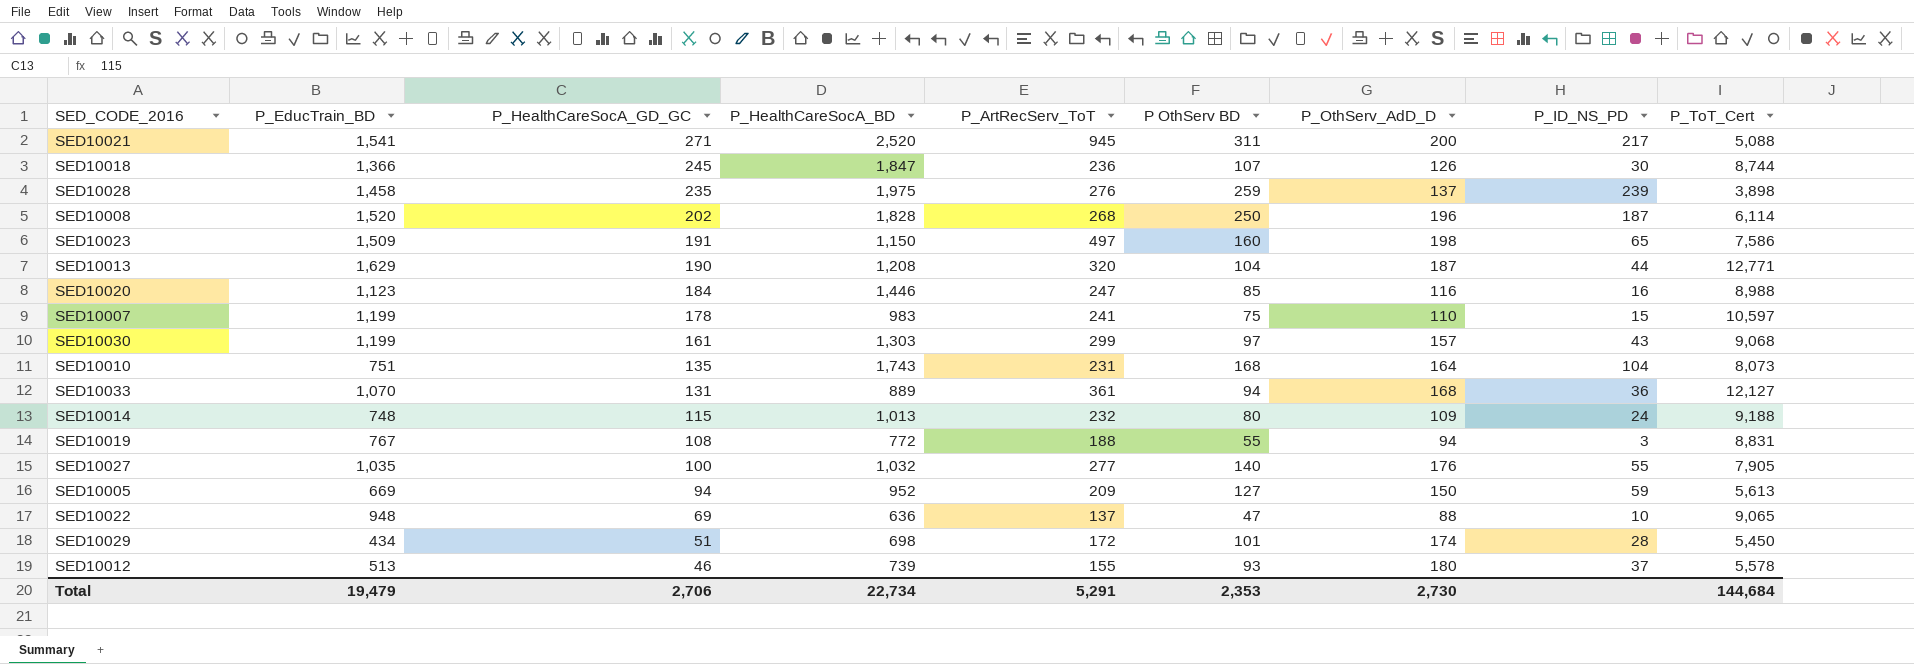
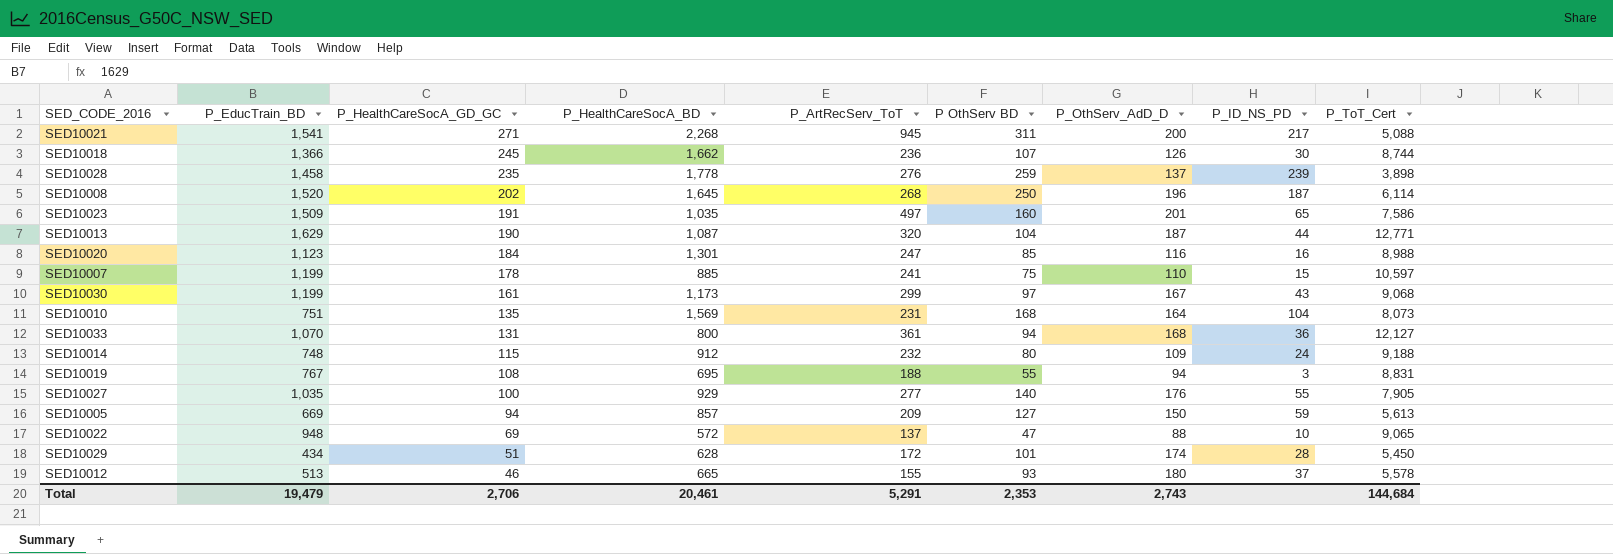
SED10021 | P_HealthCareSocA_BD: 2,520 -> 2,268
SED10018 | P_HealthCareSocA_BD: 1,847 -> 1,662
SED10028 | P_HealthCareSocA_BD: 1,975 -> 1,778
SED10008 | P_HealthCareSocA_BD: 1,828 -> 1,645
SED10023 | P_HealthCareSocA_BD: 1,150 -> 1,035
SED10023 | P_OthServ_AdD_D: 198 -> 201
SED10013 | P_HealthCareSocA_BD: 1,208 -> 1,087
SED10020 | P_HealthCareSocA_BD: 1,446 -> 1,301
SED10007 | P_HealthCareSocA_BD: 983 -> 885
SED10030 | P_HealthCareSocA_BD: 1,303 -> 1,173
SED10030 | P_OthServ_AdD_D: 157 -> 167
SED10010 | P_HealthCareSocA_BD: 1,743 -> 1,569
SED10033 | P_HealthCareSocA_BD: 889 -> 800
SED10014 | P_HealthCareSocA_BD: 1,013 -> 912
SED10019 | P_HealthCareSocA_BD: 772 -> 695
SED10027 | P_HealthCareSocA_BD: 1,032 -> 929
SED10005 | P_HealthCareSocA_BD: 952 -> 857
SED10022 | P_HealthCareSocA_BD: 636 -> 572
SED10029 | P_HealthCareSocA_BD: 698 -> 628
SED10012 | P_HealthCareSocA_BD: 739 -> 665
Total | P_HealthCareSocA_BD: 22,734 -> 20,461
Total | P_OthServ_AdD_D: 2,730 -> 2,743

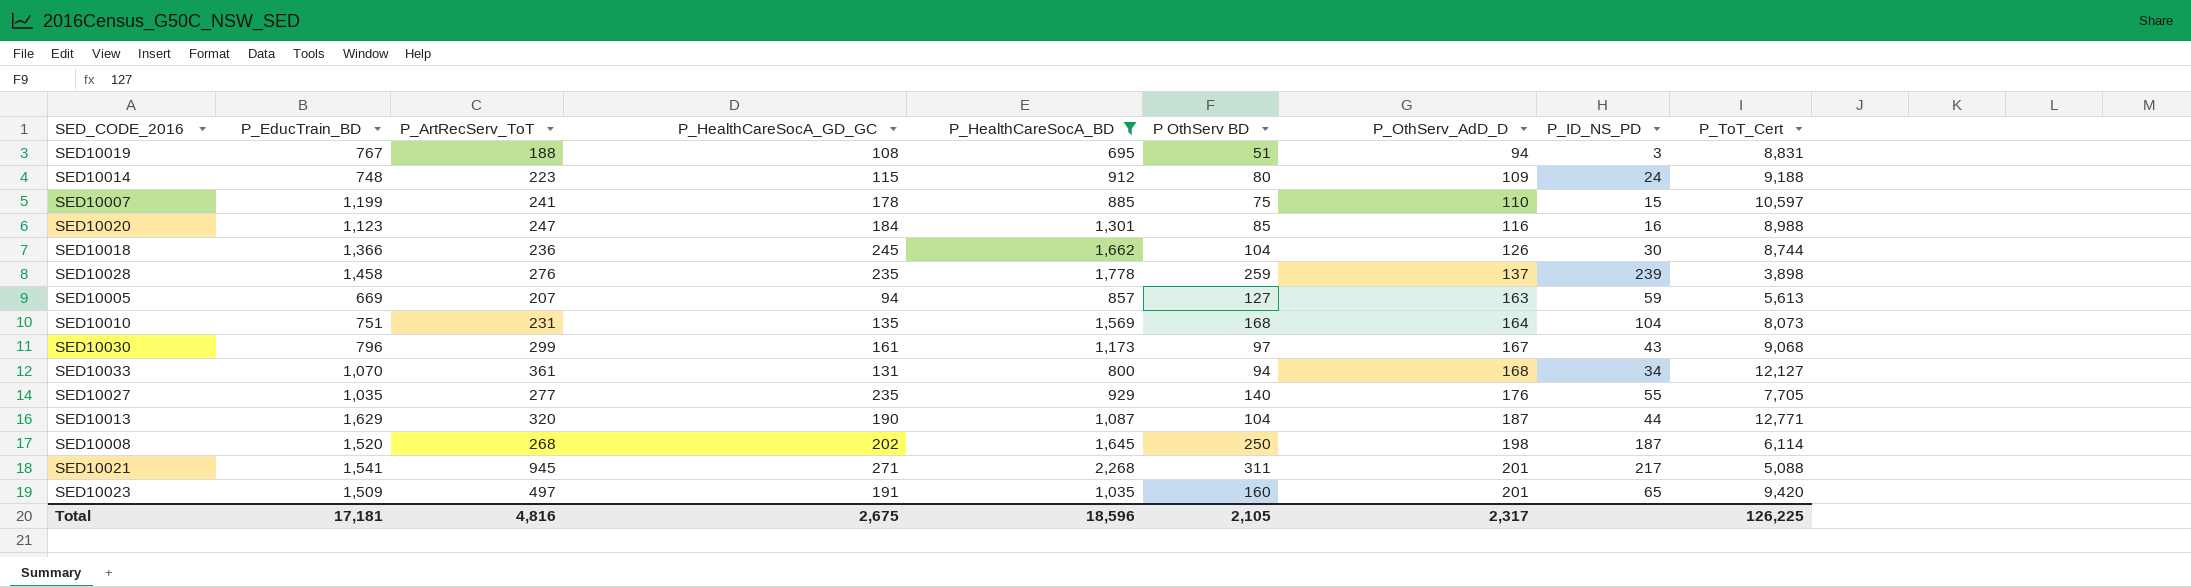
filter: none -> P_HealthCareSocA_BD >= 695
row order: P_HealthCareSocA_GD_GC descending -> P_OthServ_AdD_D ascending
column P_ArtRecServ_ToT | position: 5 -> 3
SED10019 | P OthServ BD: 55 -> 51
SED10014 | P_ArtRecServ_ToT: 232 -> 223
SED10018 | P OthServ BD: 107 -> 104
SED10005 | P_ArtRecServ_ToT: 209 -> 207
SED10005 | P_OthServ_AdD_D: 150 -> 163
SED10030 | P_EducTrain_BD: 1,199 -> 796
SED10033 | P_ID_NS_PD: 36 -> 34
SED10027 | P_HealthCareSocA_GD_GC: 100 -> 235
SED10027 | P_ToT_Cert: 7,905 -> 7,705
SED10008 | P_OthServ_AdD_D: 196 -> 198
SED10021 | P_OthServ_AdD_D: 200 -> 201
SED10023 | P_ToT_Cert: 7,586 -> 9,420
Total | P_EducTrain_BD: 19,479 -> 17,181
Total | P_ArtRecServ_ToT: 5,291 -> 4,816
Total | P_HealthCareSocA_GD_GC: 2,706 -> 2,675
Total | P_HealthCareSocA_BD: 20,461 -> 18,596
Total | P OthServ BD: 2,353 -> 2,105
Total | P_OthServ_AdD_D: 2,743 -> 2,317
Total | P_ToT_Cert: 144,684 -> 126,225

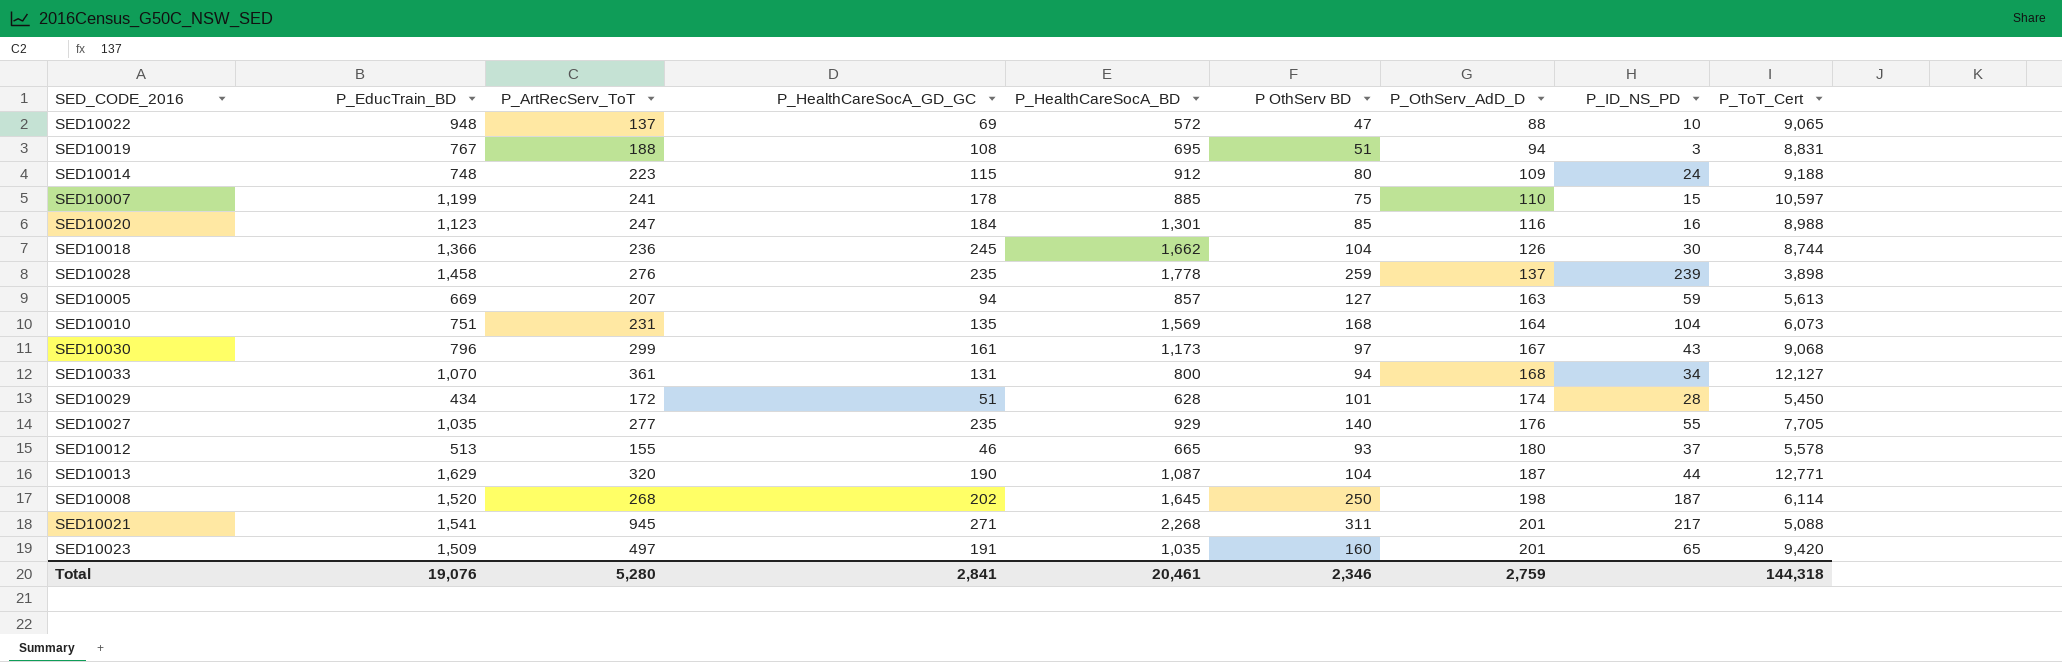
filter: P_HealthCareSocA_BD >= 695 -> none
SED10010 | P_ToT_Cert: 8,073 -> 6,073
Total | P_EducTrain_BD: 17,181 -> 19,076
Total | P_ArtRecServ_ToT: 4,816 -> 5,280
Total | P_HealthCareSocA_GD_GC: 2,675 -> 2,841
Total | P_HealthCareSocA_BD: 18,596 -> 20,461
Total | P OthServ BD: 2,105 -> 2,346
Total | P_OthServ_AdD_D: 2,317 -> 2,759
Total | P_ToT_Cert: 126,225 -> 144,318

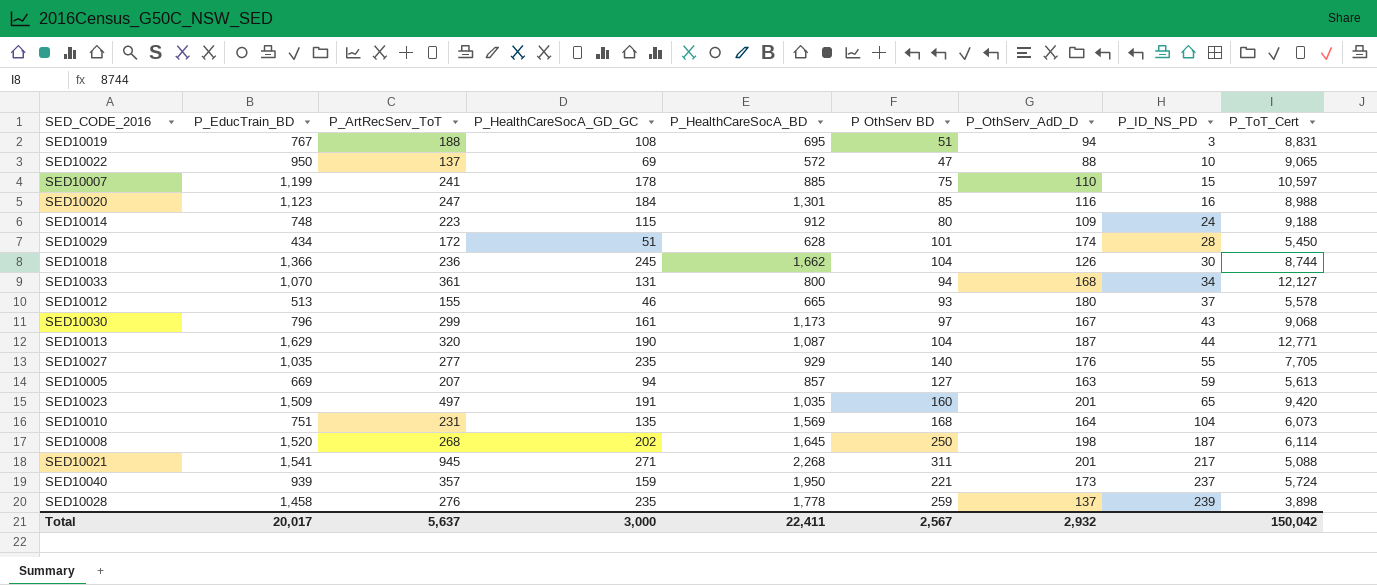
row order: P_OthServ_AdD_D ascending -> P_ID_NS_PD ascending
SED10022 | P_EducTrain_BD: 948 -> 950
row SED10040: none -> 939 | 357 | 159 | 1,950 | 221 | 173 | 237 | 5,724
Total | P_EducTrain_BD: 19,076 -> 20,017
Total | P_ArtRecServ_ToT: 5,280 -> 5,637
Total | P_HealthCareSocA_GD_GC: 2,841 -> 3,000
Total | P_HealthCareSocA_BD: 20,461 -> 22,411
Total | P OthServ BD: 2,346 -> 2,567
Total | P_OthServ_AdD_D: 2,759 -> 2,932
Total | P_ToT_Cert: 144,318 -> 150,042

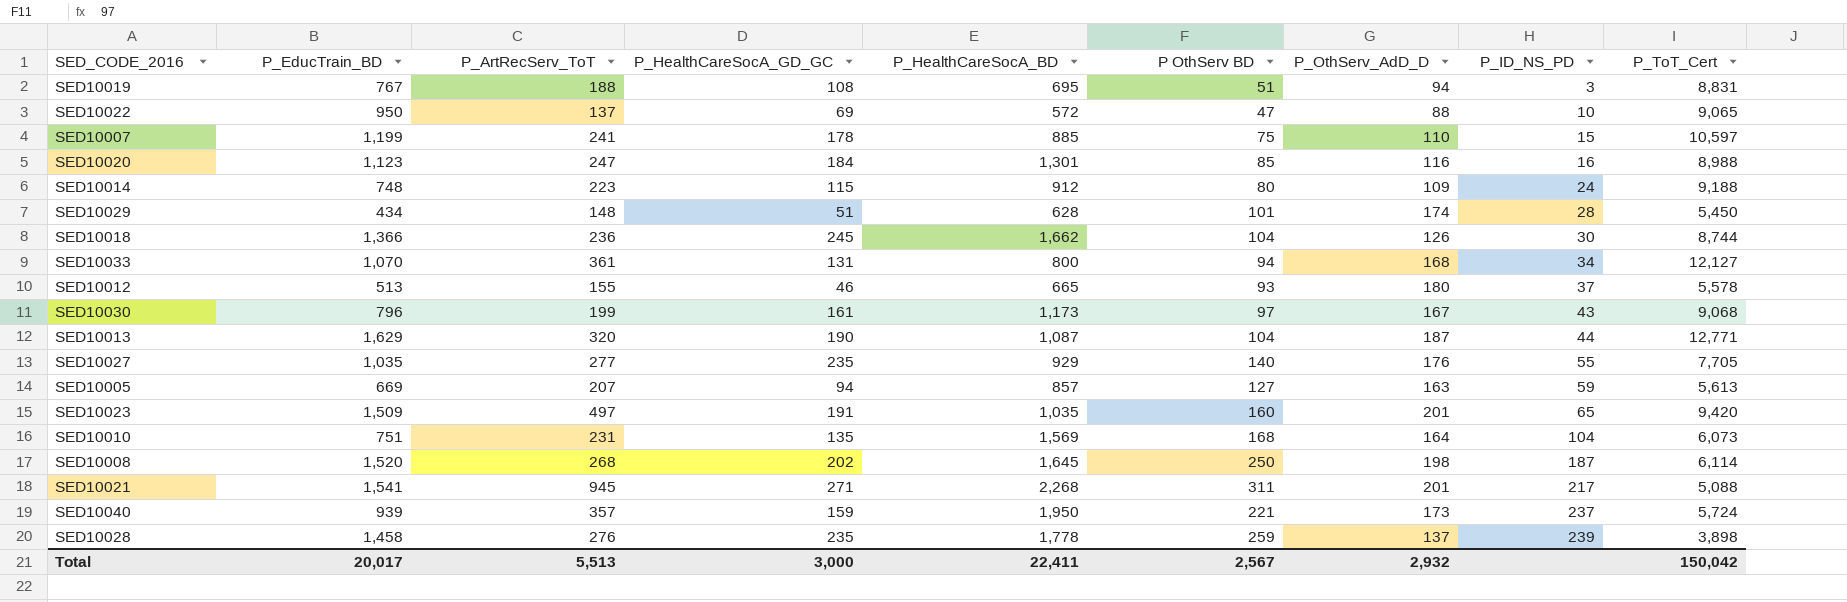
SED10029 | P_ArtRecServ_ToT: 172 -> 148
SED10030 | P_ArtRecServ_ToT: 299 -> 199
Total | P_ArtRecServ_ToT: 5,637 -> 5,513

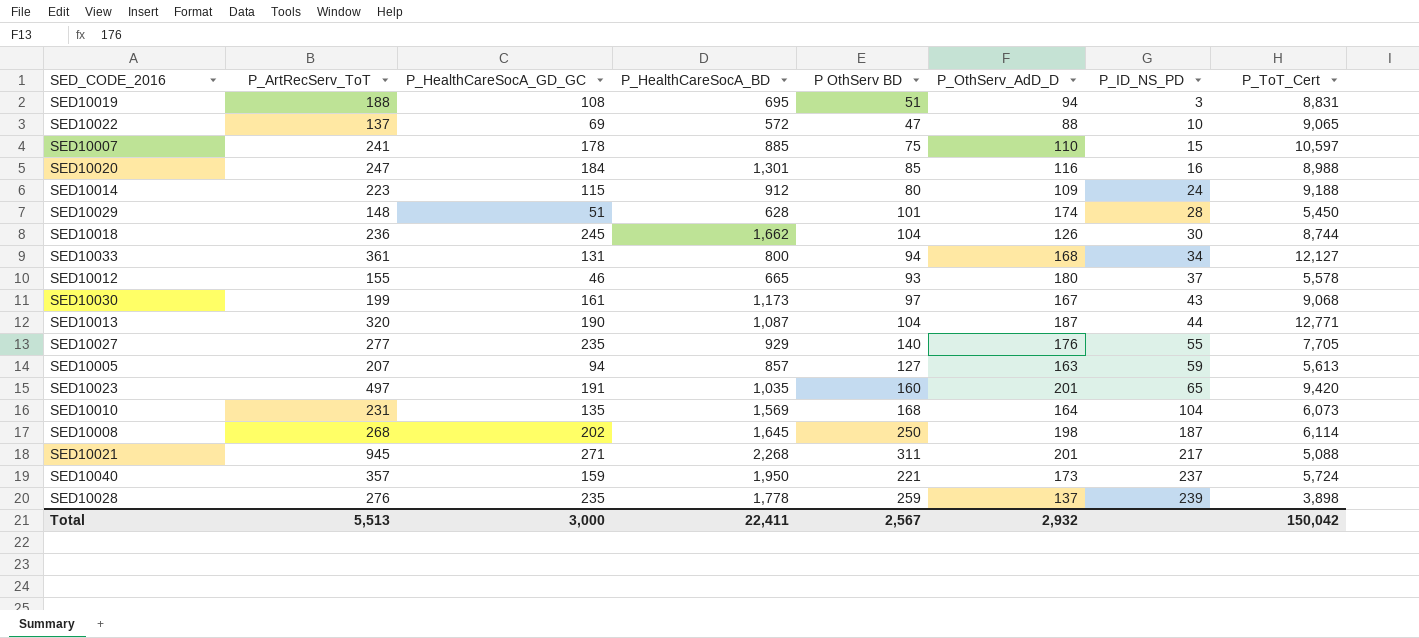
column P_EducTrain_BD | position: 2 -> none

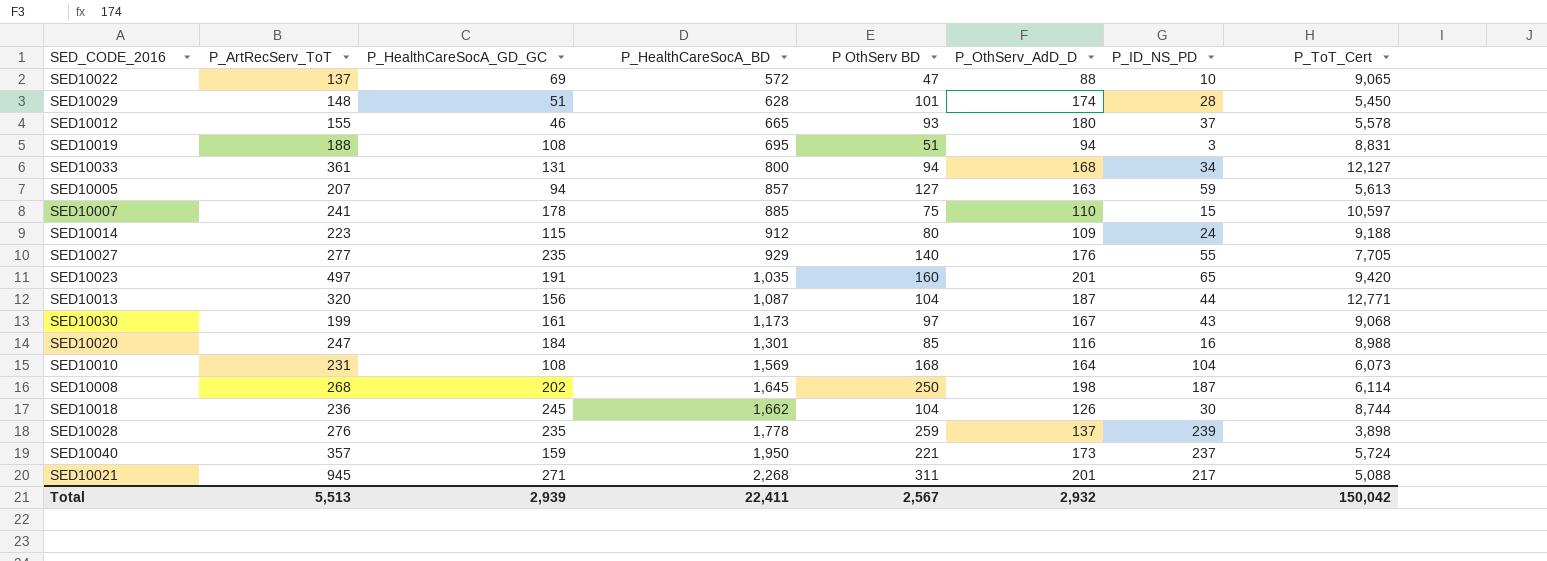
row order: P_ID_NS_PD ascending -> P_HealthCareSocA_BD ascending
SED10013 | P_HealthCareSocA_GD_GC: 190 -> 156
SED10010 | P_HealthCareSocA_GD_GC: 135 -> 108
Total | P_HealthCareSocA_GD_GC: 3,000 -> 2,939

